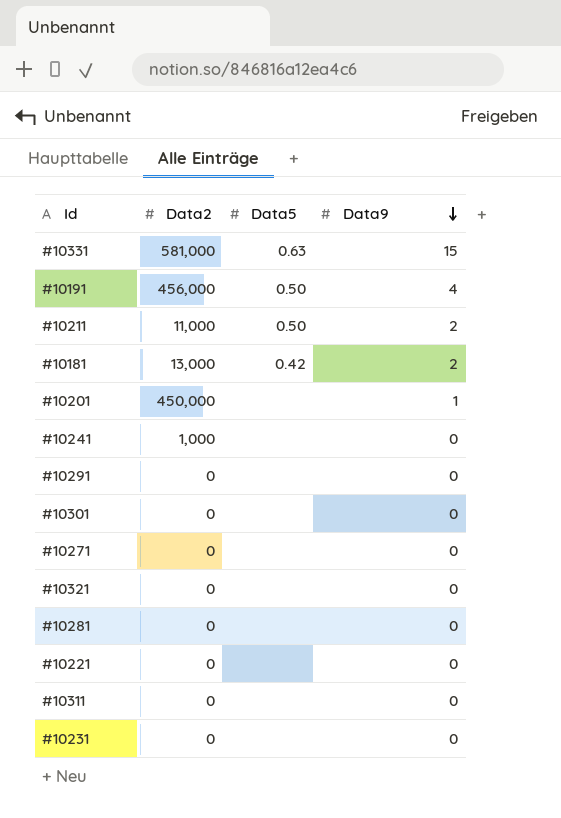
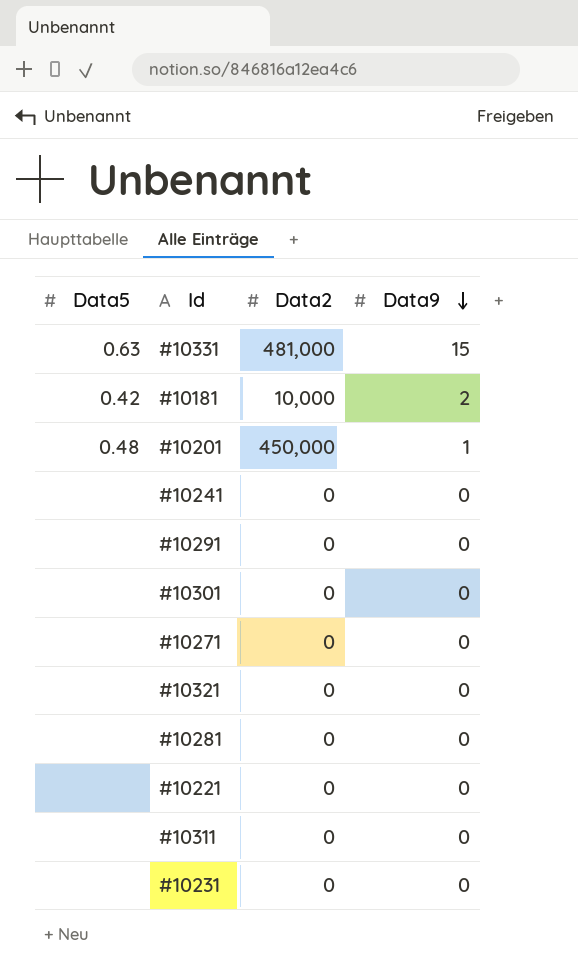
column Data5 | position: 3 -> 1
row #10191: 456,000 | 0.50 | 4 -> none
row #10211: 11,000 | 0.50 | 2 -> none
#10331 | Data2: 581,000 -> 481,000
#10181 | Data2: 13,000 -> 10,000
#10201 | Data5: none -> 0.48
#10241 | Data2: 1,000 -> 0

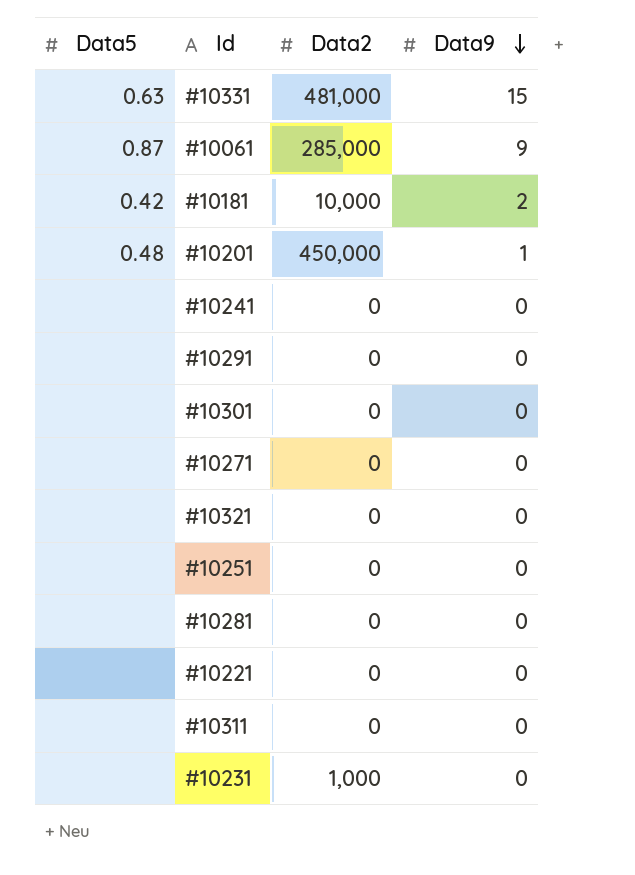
row #10061: none -> 0.87 | 285,000 | 9
row #10251: none -> none | 0 | 0
#10231 | Data2: 0 -> 1,000

